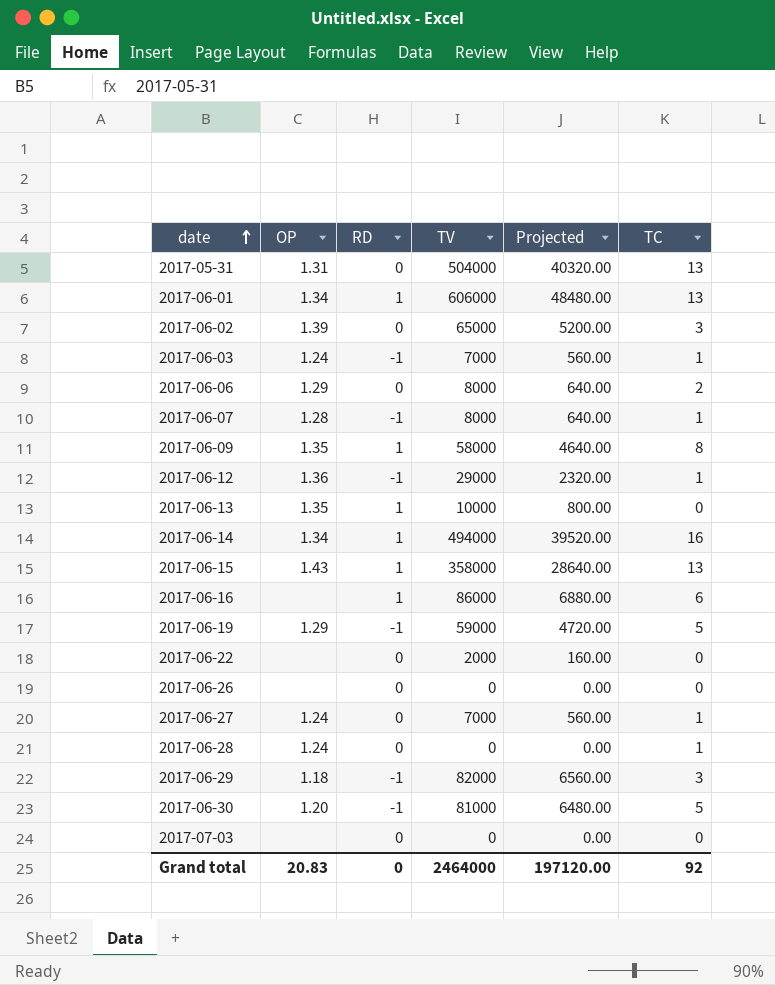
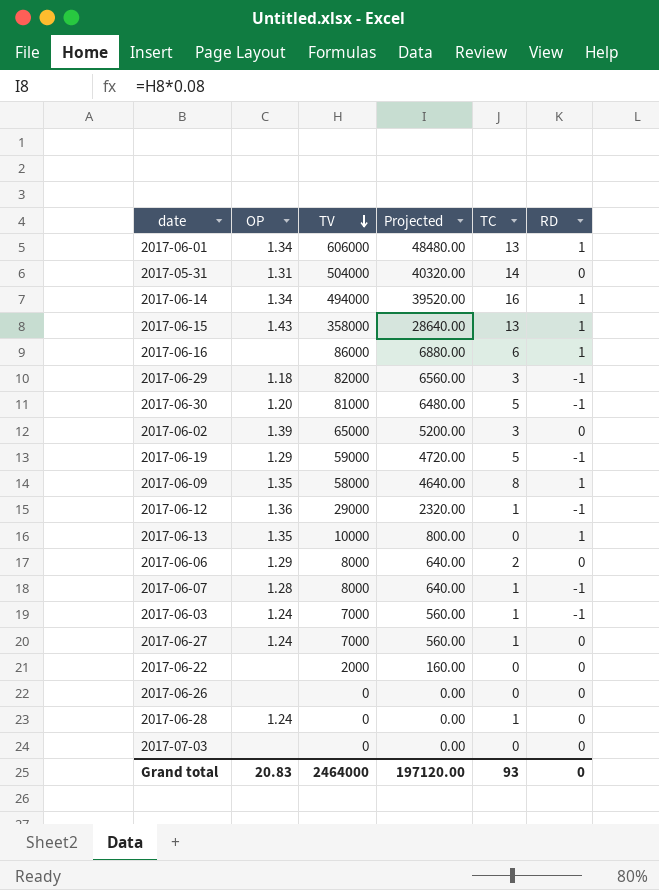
row order: date ascending -> TV descending
column RD | position: 3 -> 6
2017-05-31 | TC: 13 -> 14
Grand total | TC: 92 -> 93

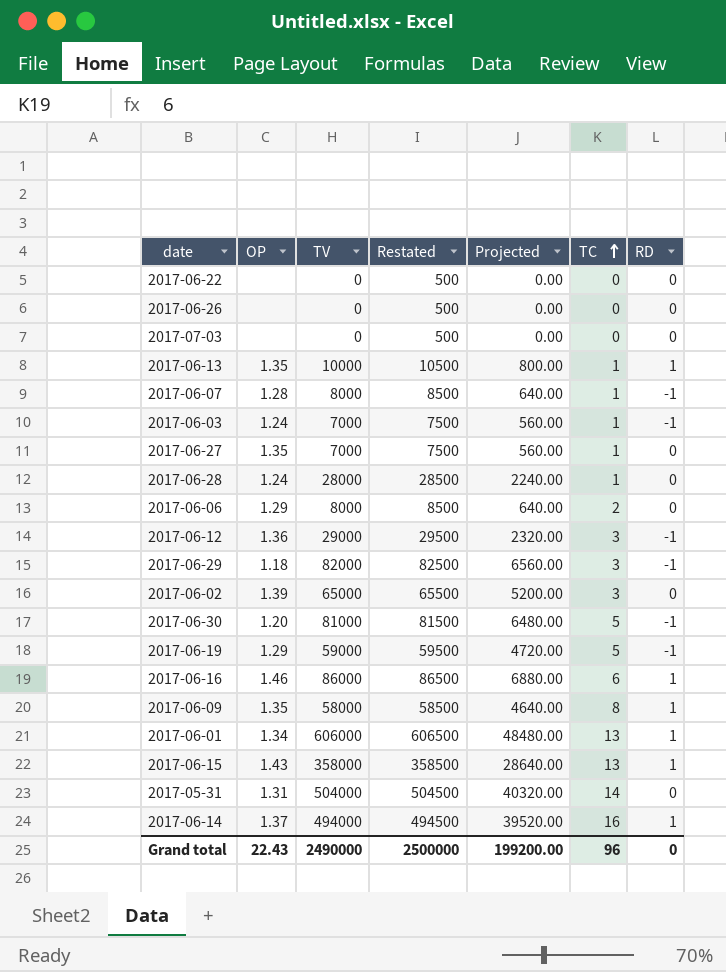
row order: TV descending -> TC ascending
column Restated | formula: none -> [TV] + 500
2017-06-22 | TV: 2000 -> 0
2017-06-22 | Projected: 160.00 -> 0.00
2017-06-13 | TC: 0 -> 1
2017-06-27 | OP: 1.24 -> 1.35
2017-06-28 | TV: 0 -> 28000
2017-06-28 | Projected: 0.00 -> 2240.00
2017-06-12 | TC: 1 -> 3
2017-06-16 | OP: none -> 1.46
2017-06-14 | OP: 1.34 -> 1.37
Grand total | OP: 20.83 -> 22.43
Grand total | TV: 2464000 -> 2490000
Grand total | Projected: 197120.00 -> 199200.00
Grand total | TC: 93 -> 96

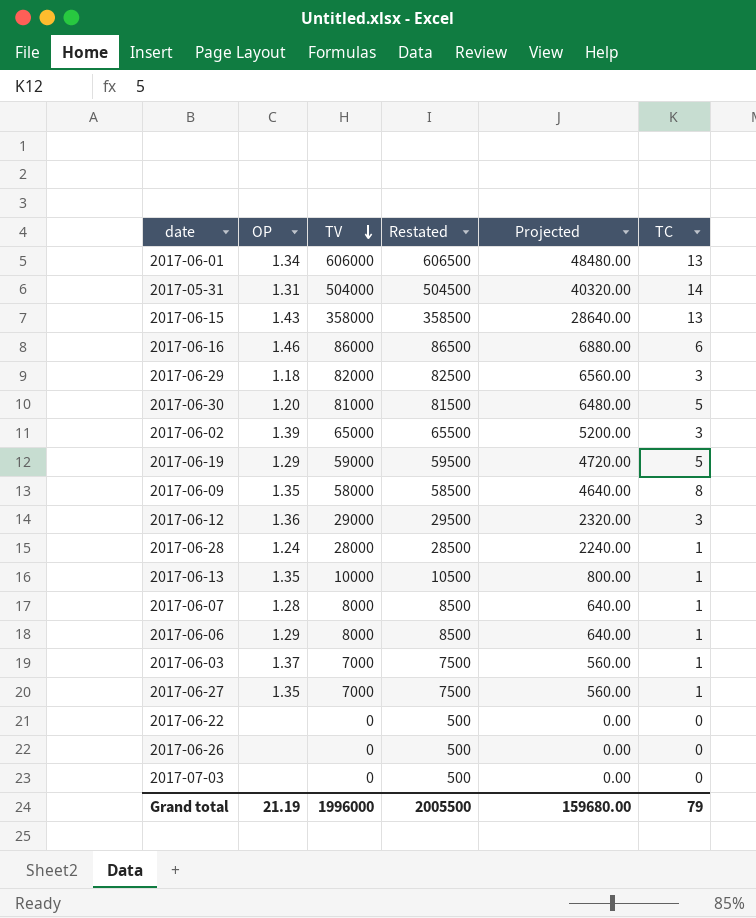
row order: TC ascending -> TV descending
column RD | position: 7 -> none
row 2017-06-14: 1.37 | 494000 | 494500 | 39520.00 | 16 | 1 -> none
2017-06-06 | TC: 2 -> 1
2017-06-03 | OP: 1.24 -> 1.37
Grand total | OP: 22.43 -> 21.19
Grand total | TV: 2490000 -> 1996000
Grand total | Restated: 2500000 -> 2005500
Grand total | Projected: 199200.00 -> 159680.00
Grand total | TC: 96 -> 79

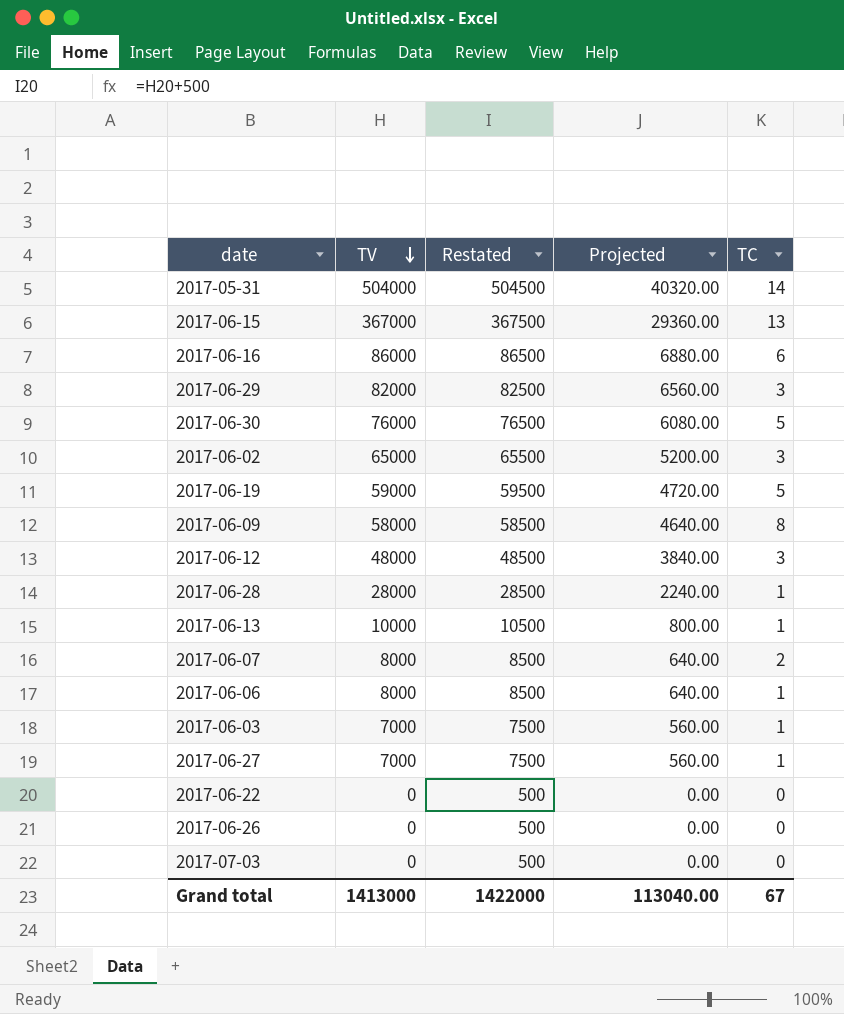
column OP | position: 2 -> none
row 2017-06-01: 1.34 | 606000 | 606500 | 48480.00 | 13 -> none
2017-06-15 | TV: 358000 -> 367000
2017-06-15 | Restated: 358500 -> 367500
2017-06-15 | Projected: 28640.00 -> 29360.00
2017-06-30 | TV: 81000 -> 76000
2017-06-30 | Restated: 81500 -> 76500
2017-06-30 | Projected: 6480.00 -> 6080.00
2017-06-12 | TV: 29000 -> 48000
2017-06-12 | Restated: 29500 -> 48500
2017-06-12 | Projected: 2320.00 -> 3840.00
2017-06-07 | TC: 1 -> 2
Grand total | TV: 1996000 -> 1413000
Grand total | Restated: 2005500 -> 1422000
Grand total | Projected: 159680.00 -> 113040.00
Grand total | TC: 79 -> 67

